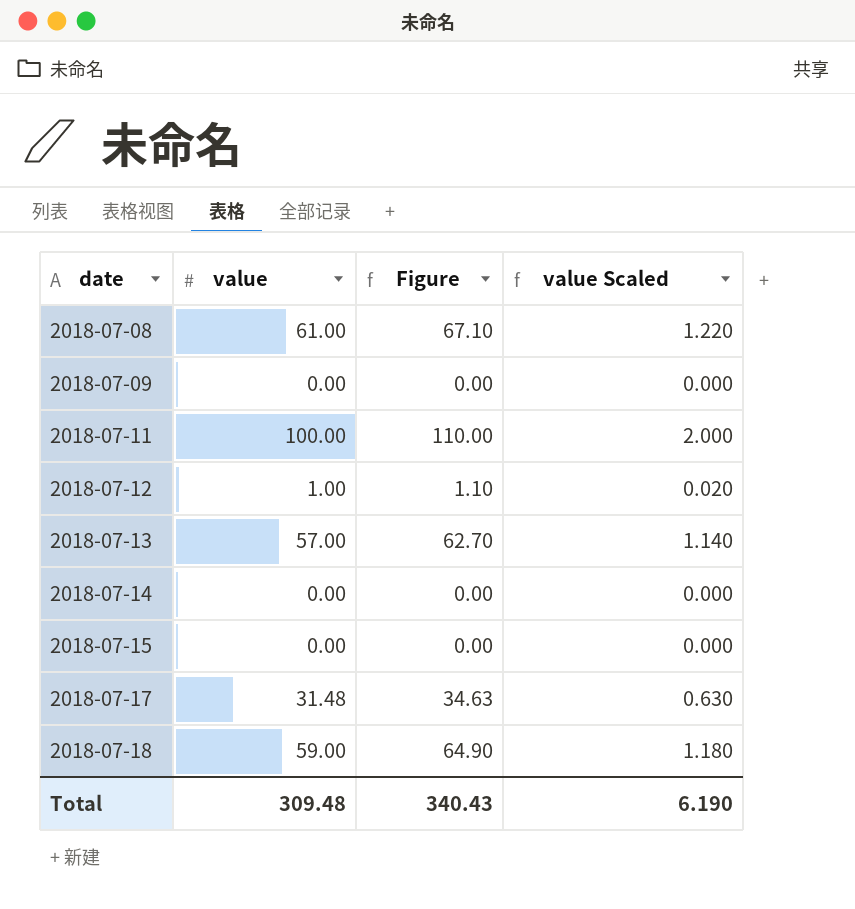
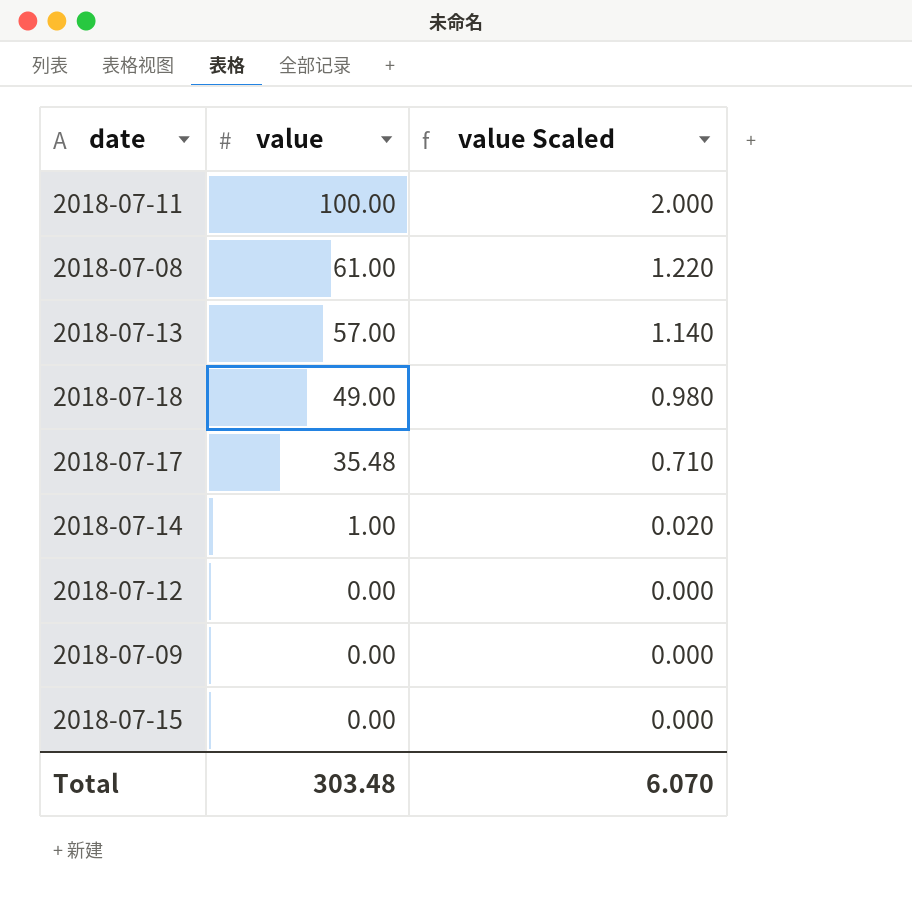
row order: date ascending -> value descending
column Figure | formula: [value] * 1.1 -> none
2018-07-18 | value: 59.00 -> 49.00
2018-07-18 | value Scaled: 1.180 -> 0.980
2018-07-17 | value: 31.48 -> 35.48
2018-07-17 | value Scaled: 0.630 -> 0.710
2018-07-14 | value: 0.00 -> 1.00
2018-07-14 | value Scaled: 0.000 -> 0.020
2018-07-12 | value: 1.00 -> 0.00
2018-07-12 | value Scaled: 0.020 -> 0.000
Total | value: 309.48 -> 303.48
Total | value Scaled: 6.190 -> 6.070

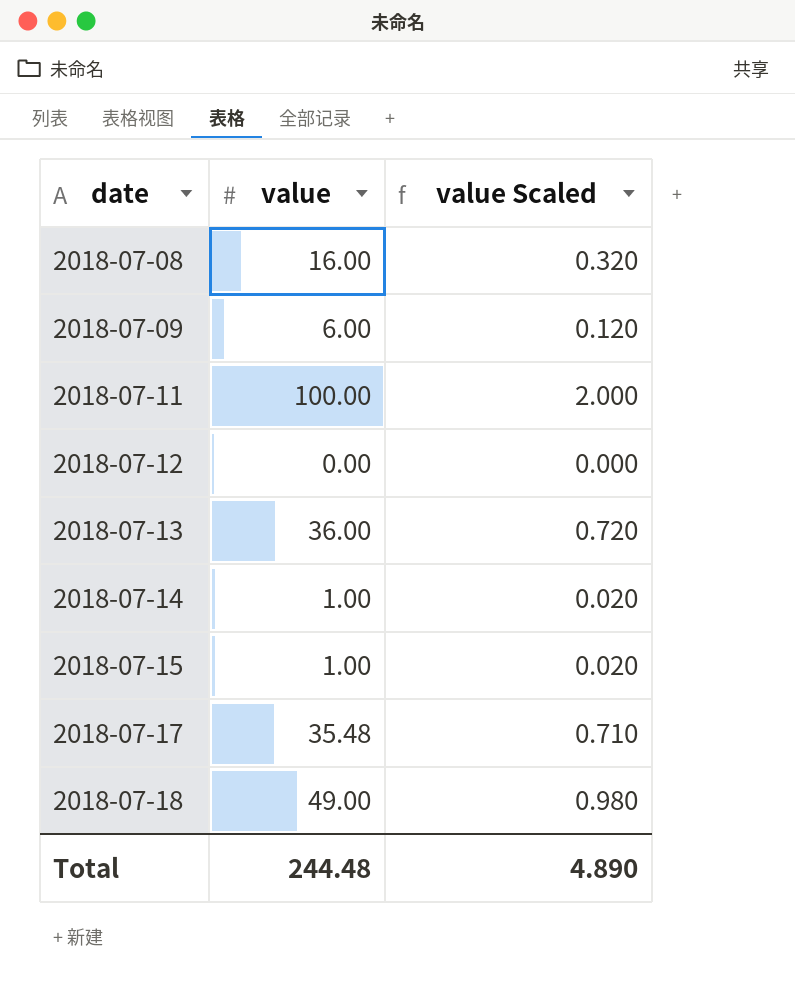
row order: value descending -> date ascending
2018-07-08 | value: 61.00 -> 16.00
2018-07-08 | value Scaled: 1.220 -> 0.320
2018-07-09 | value: 0.00 -> 6.00
2018-07-09 | value Scaled: 0.000 -> 0.120
2018-07-13 | value: 57.00 -> 36.00
2018-07-13 | value Scaled: 1.140 -> 0.720
2018-07-15 | value: 0.00 -> 1.00
2018-07-15 | value Scaled: 0.000 -> 0.020
Total | value: 303.48 -> 244.48
Total | value Scaled: 6.070 -> 4.890

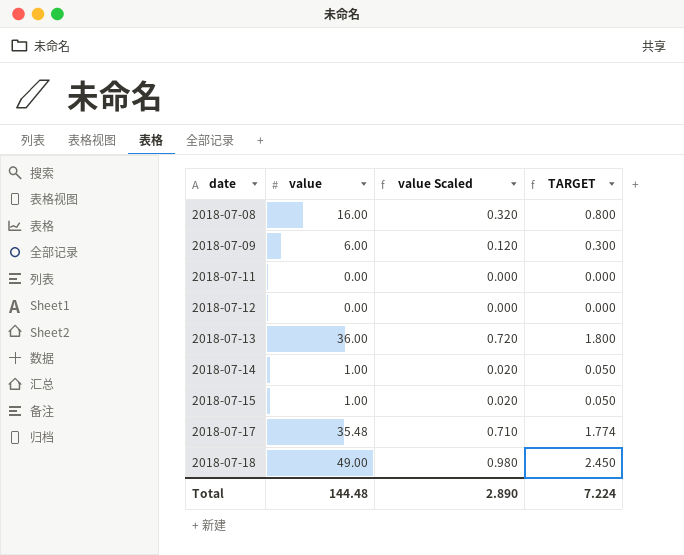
column TARGET | formula: none -> [value] * 0.05
2018-07-11 | value: 100.00 -> 0.00
2018-07-11 | value Scaled: 2.000 -> 0.000
Total | value: 244.48 -> 144.48
Total | value Scaled: 4.890 -> 2.890

